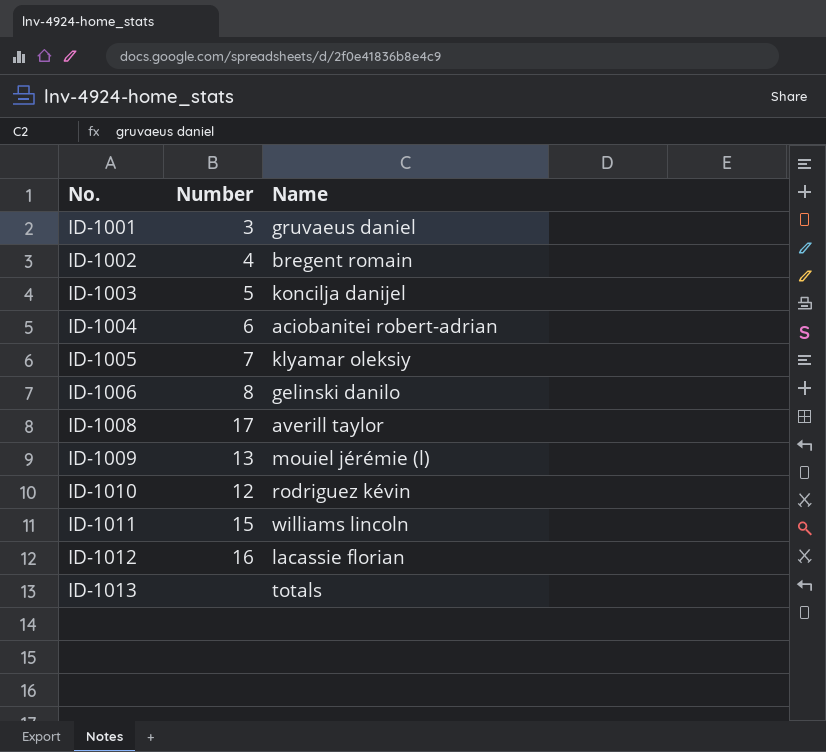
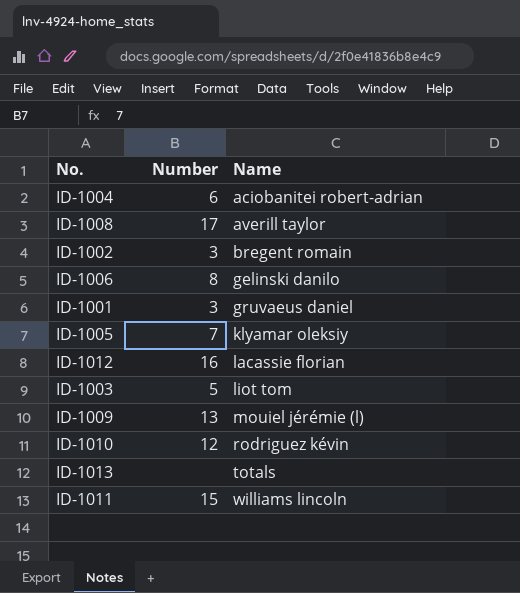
row order: No. ascending -> Name ascending
ID-1002 | Number: 4 -> 3
ID-1003 | Name: koncilja danijel -> liot tom

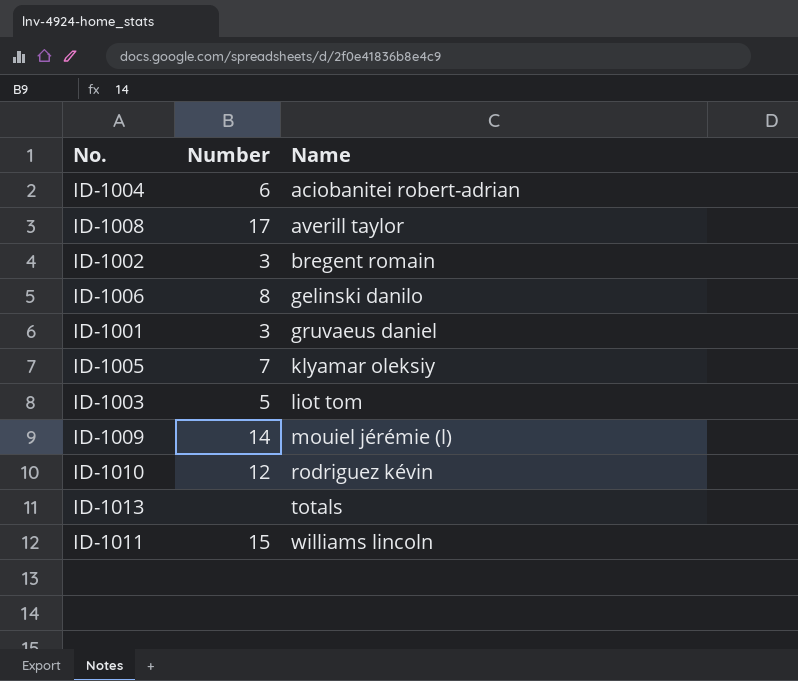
row ID-1012: 16 | lacassie florian -> none
ID-1009 | Number: 13 -> 14

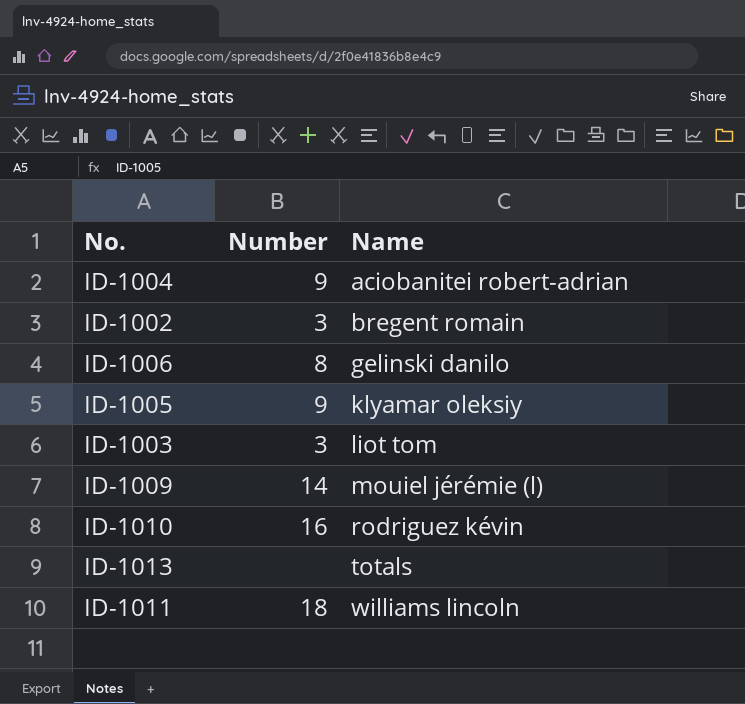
row ID-1008: 17 | averill taylor -> none
row ID-1001: 3 | gruvaeus daniel -> none
ID-1004 | Number: 6 -> 9
ID-1005 | Number: 7 -> 9
ID-1003 | Number: 5 -> 3
ID-1010 | Number: 12 -> 16
ID-1011 | Number: 15 -> 18

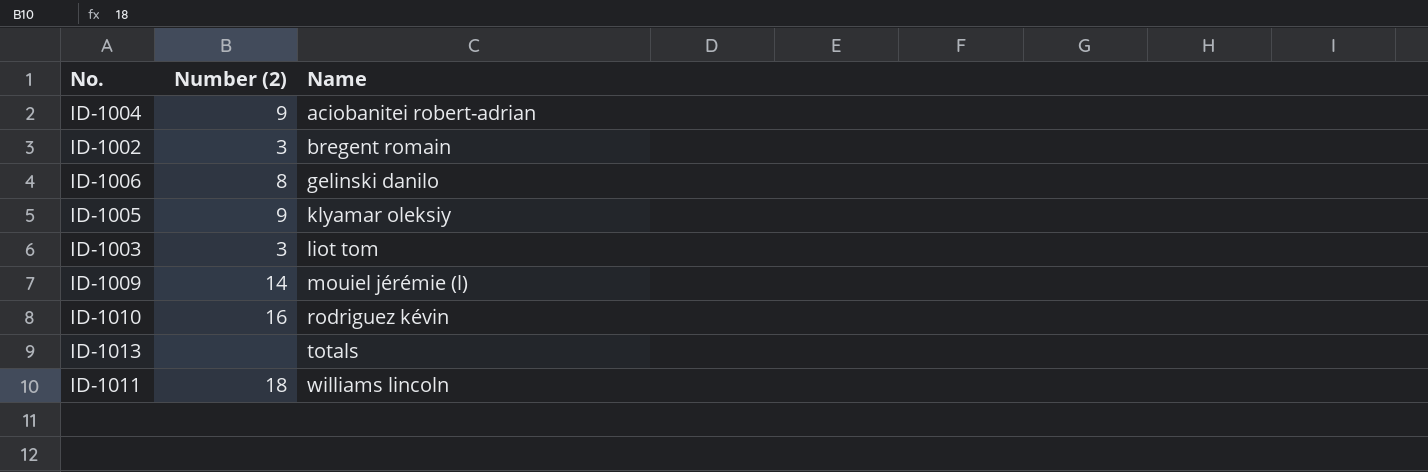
column name: Number -> Number (2)

